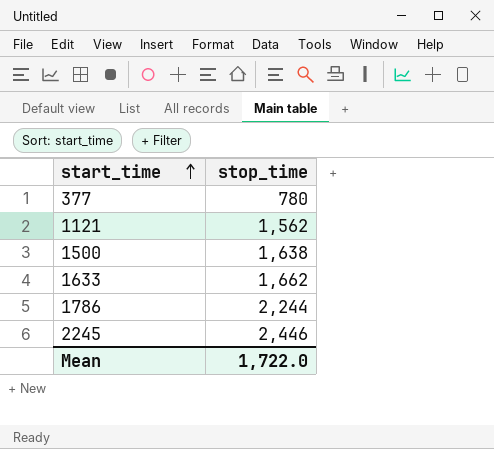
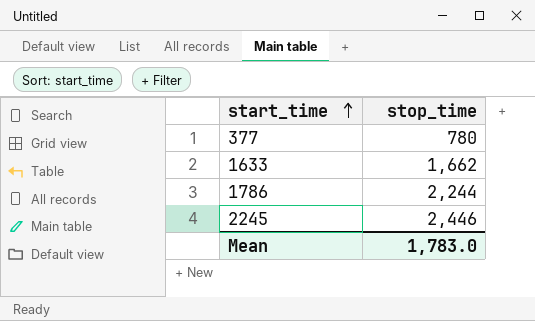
row 1121: 1,562 -> none
row 1500: 1,638 -> none
Mean | stop_time: 1,722.0 -> 1,783.0

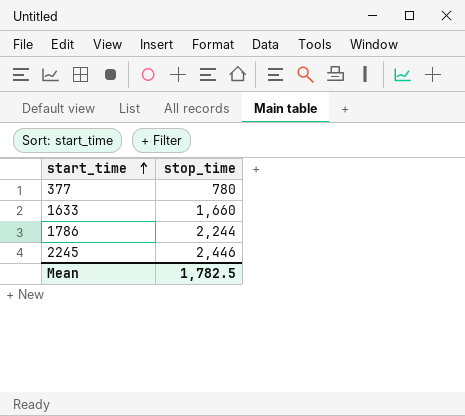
1633 | stop_time: 1,662 -> 1,660
Mean | stop_time: 1,783.0 -> 1,782.5

